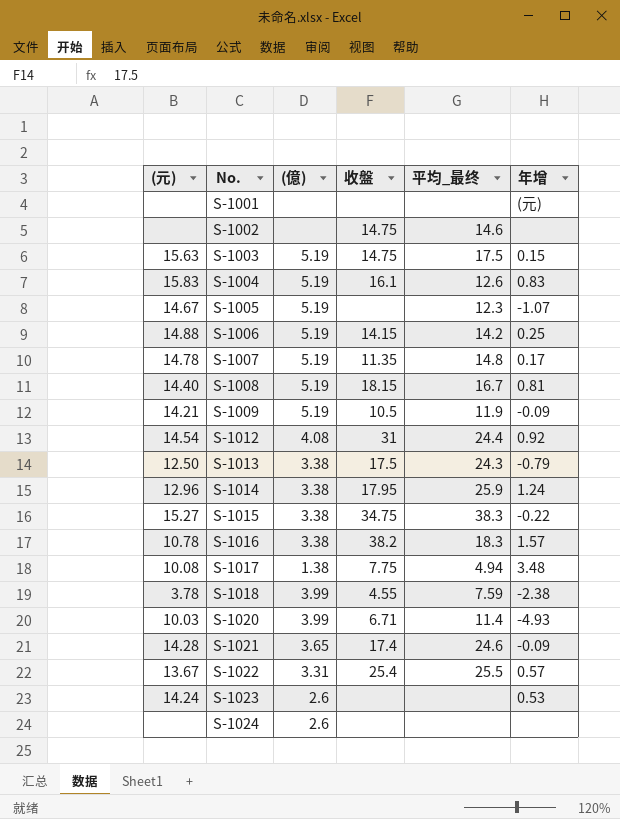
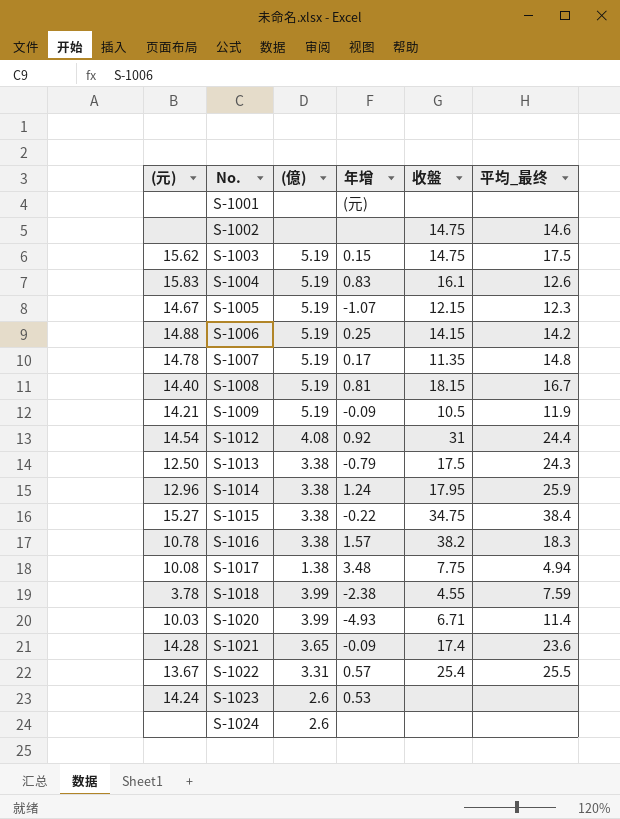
column 年增 | position: 6 -> 4
S-1003 | (元): 15.63 -> 15.62
S-1005 | 收盤: none -> 12.15
S-1015 | 平均_最终: 38.3 -> 38.4
S-1021 | 平均_最终: 24.6 -> 23.6

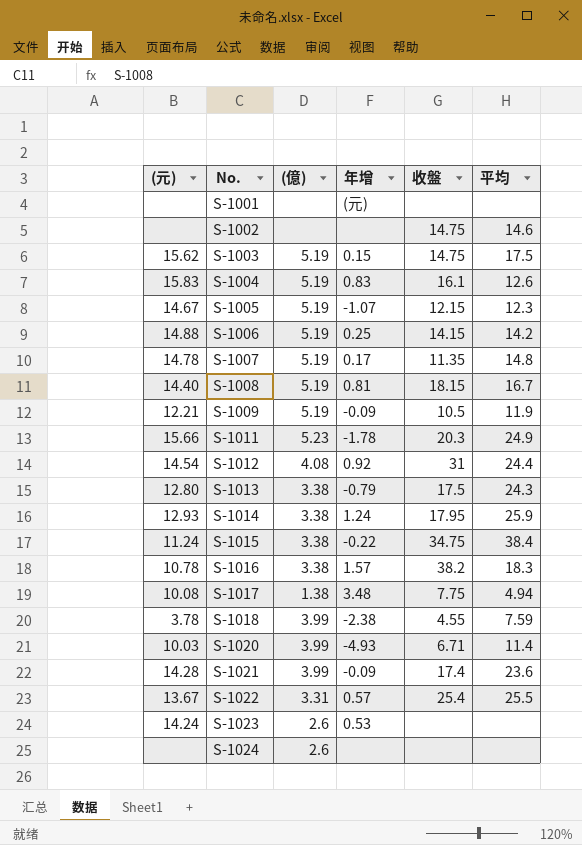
column name: 平均_最终 -> 平均
S-1009 | (元): 14.21 -> 12.21
row S-1011: none -> 15.66 | 5.23 | -1.78 | 20.3 | 24.9
S-1013 | (元): 12.50 -> 12.80
S-1014 | (元): 12.96 -> 12.93
S-1015 | (元): 15.27 -> 11.24
S-1021 | (億): 3.65 -> 3.99

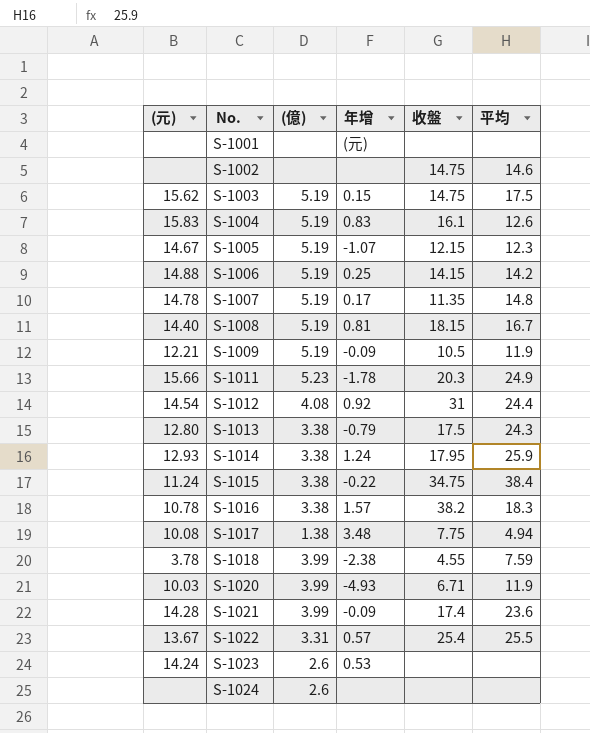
S-1020 | 平均: 11.4 -> 11.9

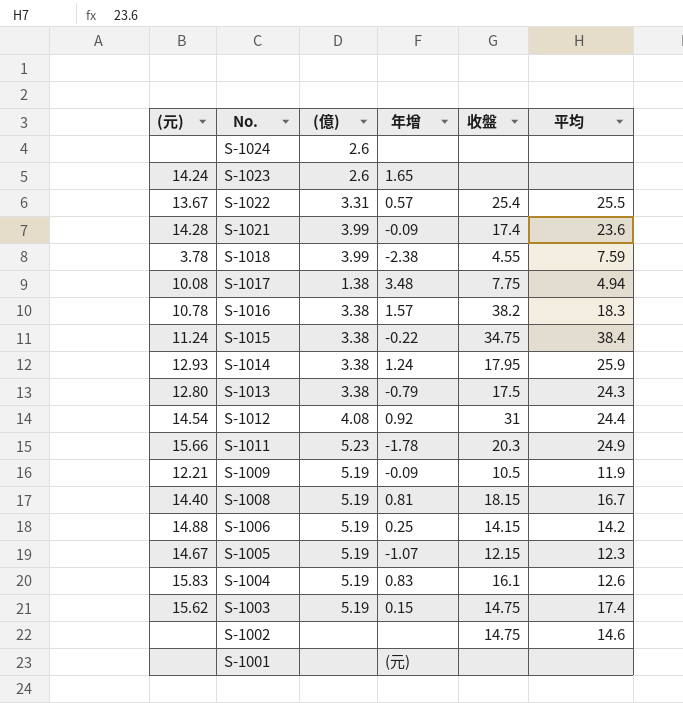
row order: No. ascending -> No. descending
row S-1007: 14.78 | 5.19 | 0.17 | 11.35 | 14.8 -> none
row S-1020: 10.03 | 3.99 | -4.93 | 6.71 | 11.9 -> none
S-1023 | 年增: 0.53 -> 1.65
S-1003 | 平均: 17.5 -> 17.4

